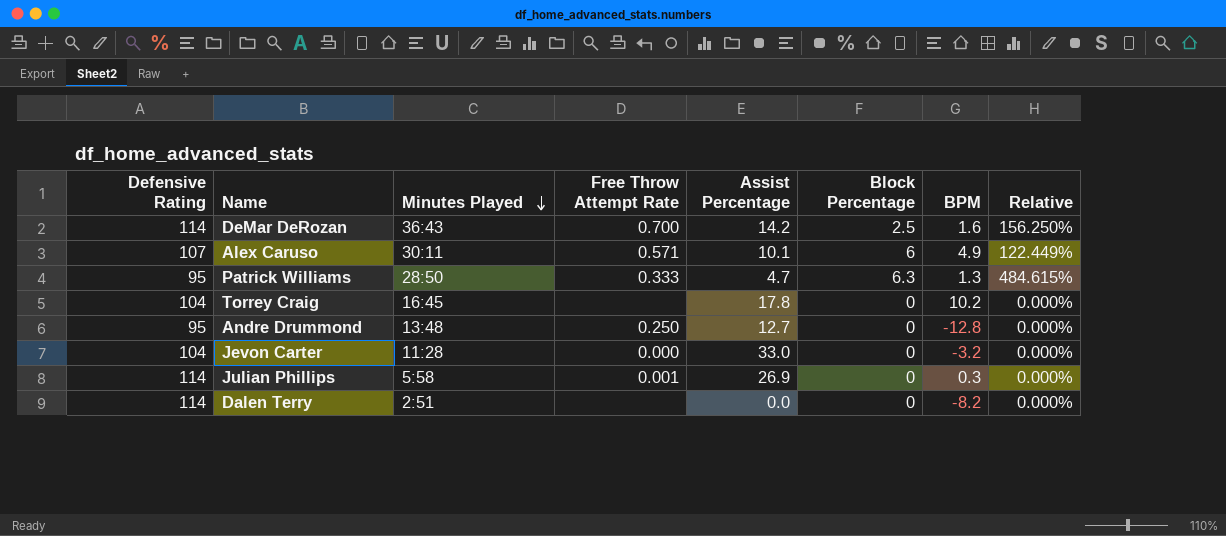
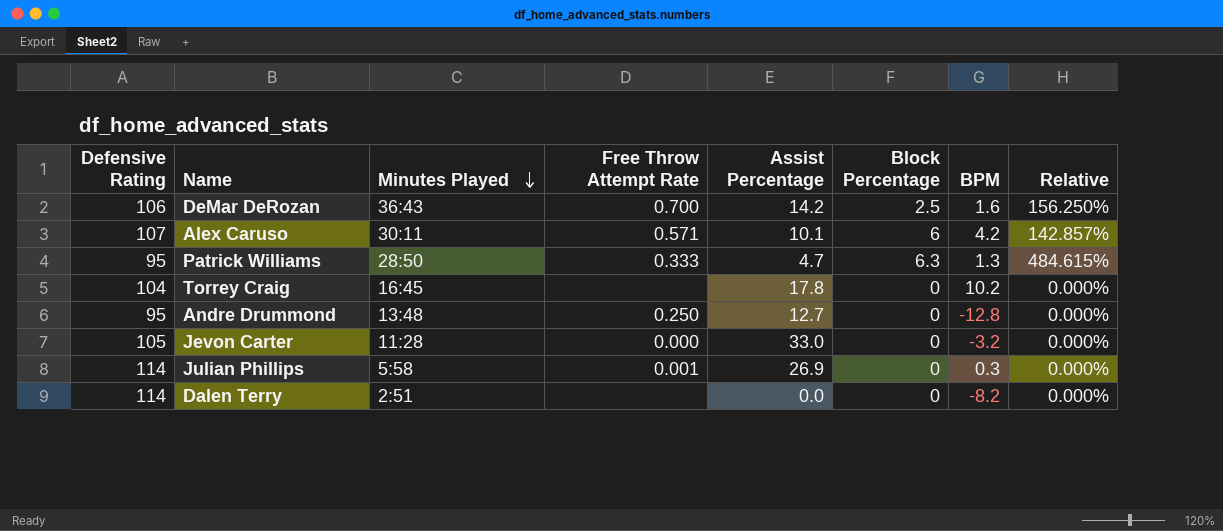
DeMar DeRozan | Defensive Rating: 114 -> 106
Alex Caruso | BPM: 4.9 -> 4.2
Alex Caruso | Relative: 122.449% -> 142.857%
Jevon Carter | Defensive Rating: 104 -> 105

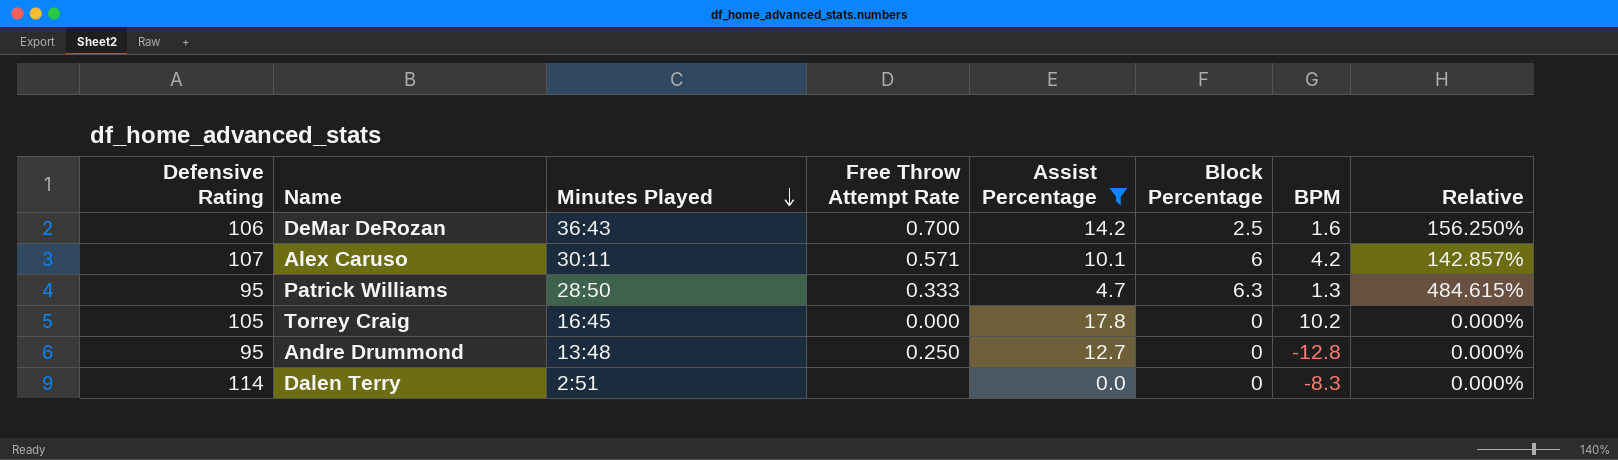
filter: none -> Assist Percentage <= 17.8
Torrey Craig | Defensive Rating: 104 -> 105
Torrey Craig | Free Throw Attempt Rate: none -> 0.000
Dalen Terry | BPM: -8.2 -> -8.3

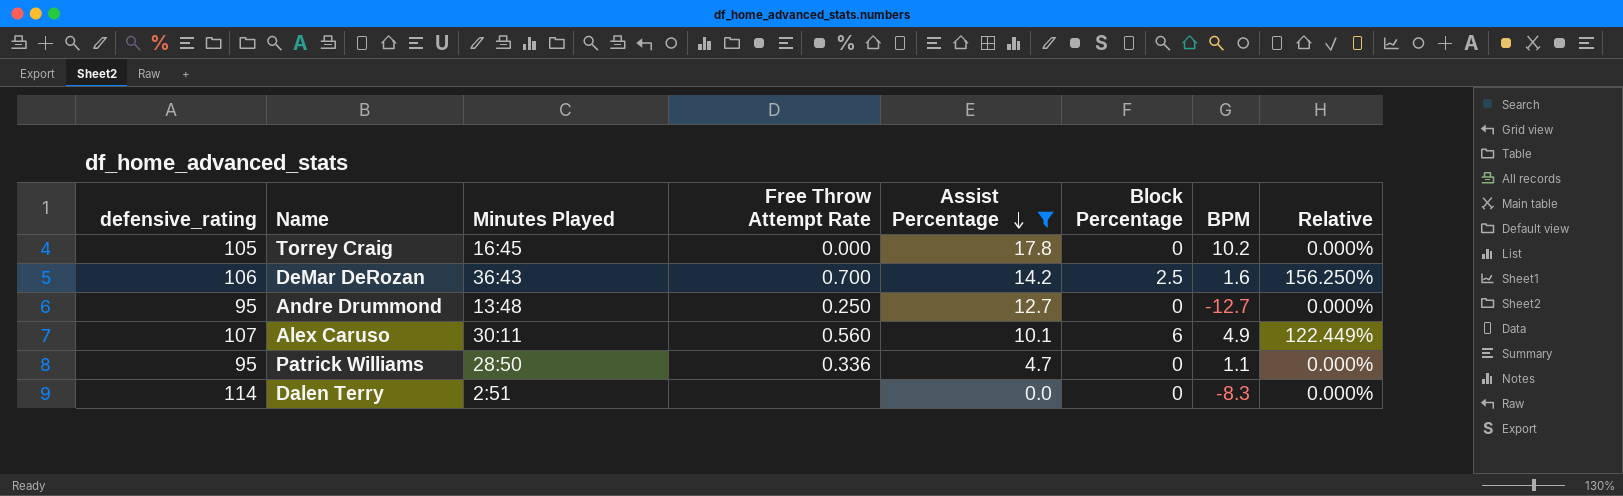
row order: Minutes Played descending -> Assist Percentage descending
column name: Defensive Rating -> defensive_rating
Andre Drummond | BPM: -12.8 -> -12.7
Alex Caruso | Free Throw Attempt Rate: 0.571 -> 0.560
Alex Caruso | BPM: 4.2 -> 4.9
Alex Caruso | Relative: 142.857% -> 122.449%
Patrick Williams | Free Throw Attempt Rate: 0.333 -> 0.336
Patrick Williams | Block Percentage: 6.3 -> 0
Patrick Williams | BPM: 1.3 -> 1.1
Patrick Williams | Relative: 484.615% -> 0.000%

